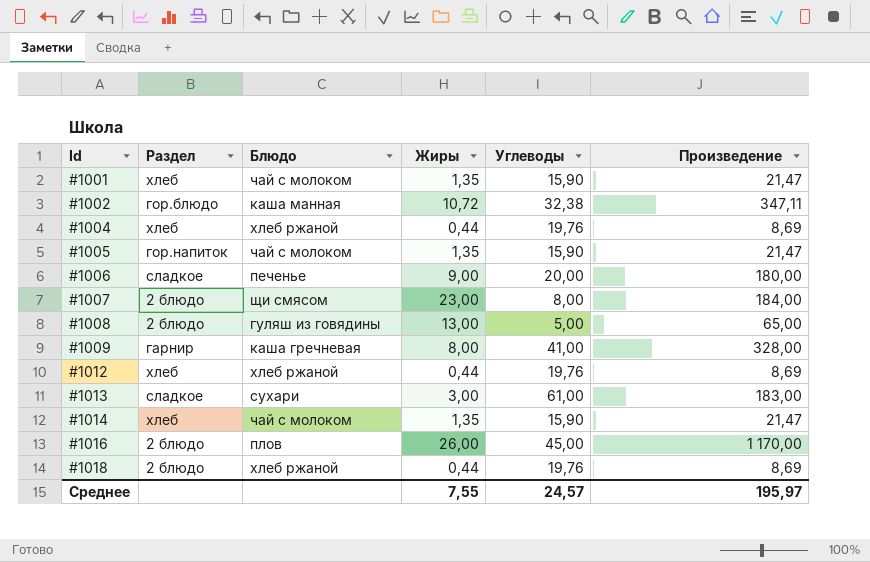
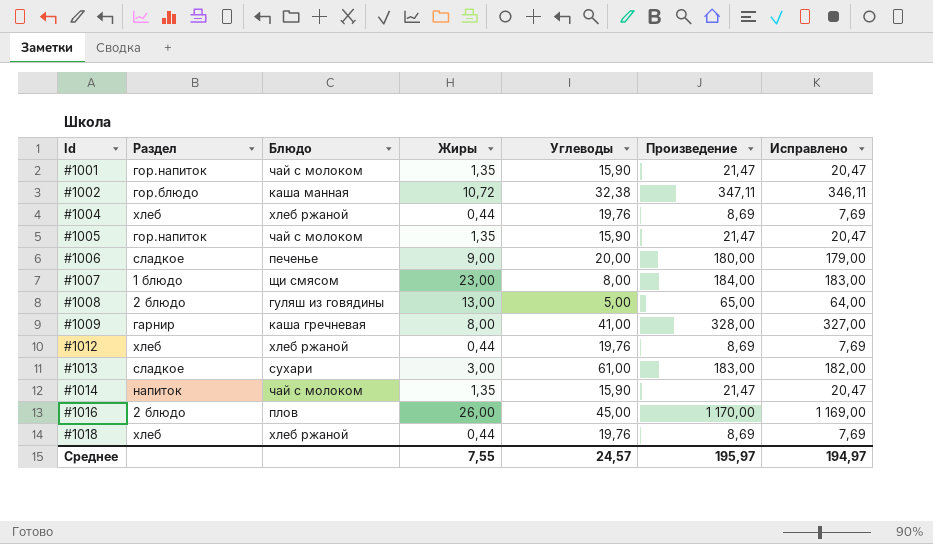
column Исправлено | formula: none -> [Произведение] - 1
#1001 | Раздел: хлеб -> гор.напиток
#1007 | Раздел: 2 блюдо -> 1 блюдо
#1014 | Раздел: хлеб -> напиток
#1018 | Раздел: 2 блюдо -> хлеб

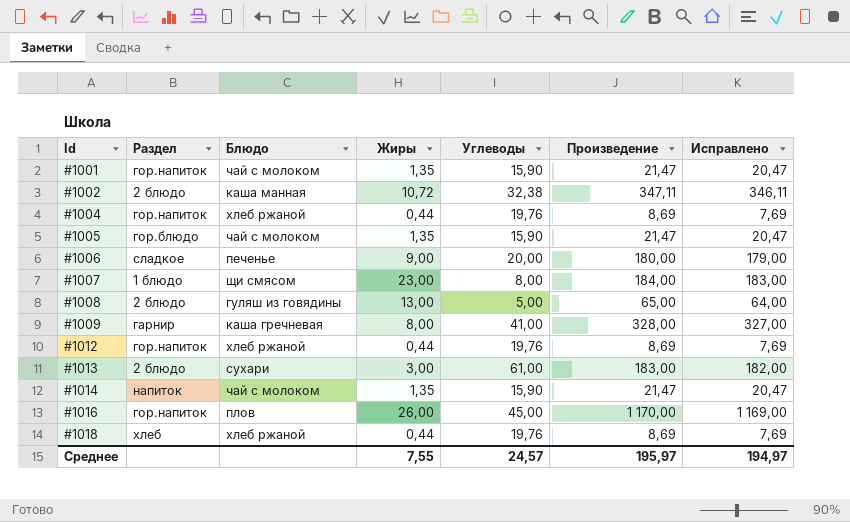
#1002 | Раздел: гор.блюдо -> 2 блюдо
#1004 | Раздел: хлеб -> гор.напиток
#1005 | Раздел: гор.напиток -> гор.блюдо
#1012 | Раздел: хлеб -> гор.напиток
#1013 | Раздел: сладкое -> 2 блюдо
#1016 | Раздел: 2 блюдо -> гор.напиток

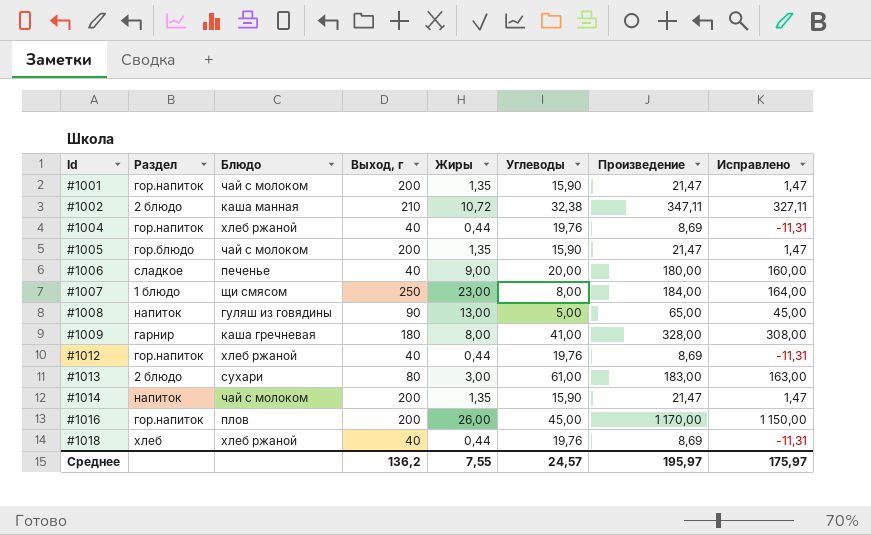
column Выход, г | position: none -> 4
column Исправлено | formula: [Произведение] - 1 -> [Произведение] - 20
#1008 | Раздел: 2 блюдо -> напиток
Среднее | Исправлено: 194,97 -> 175,97

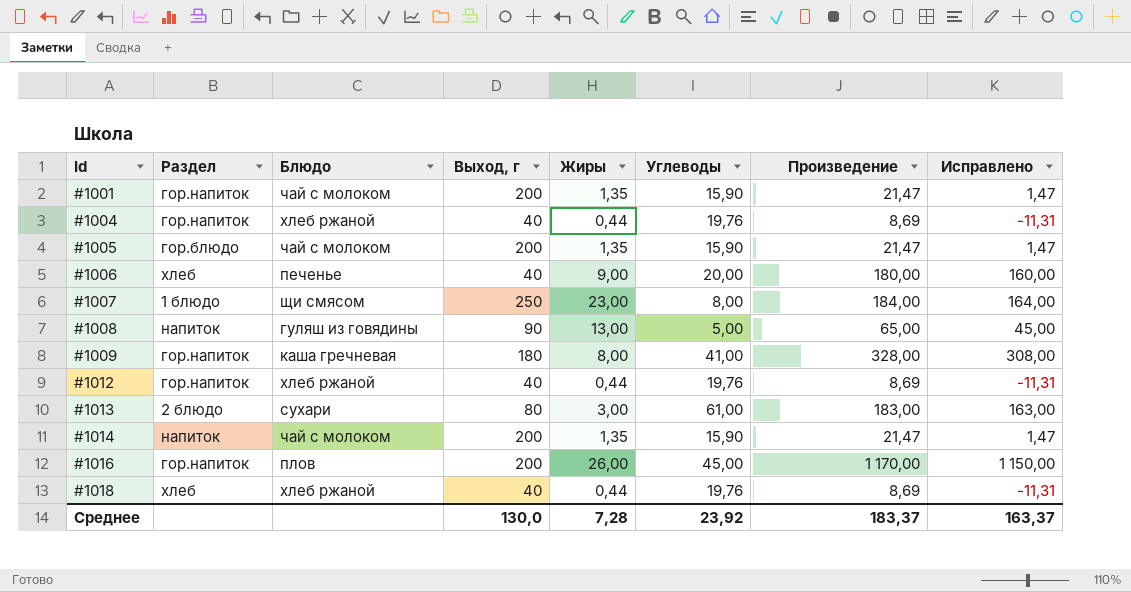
row #1002: 2 блюдо | каша манная | 210 | 10,72 | 32,38 | 347,11 | 327,11 -> none
#1006 | Раздел: сладкое -> хлеб
#1009 | Раздел: гарнир -> гор.напиток
Среднее | Выход, г: 136,2 -> 130,0
Среднее | Жиры: 7,55 -> 7,28
Среднее | Углеводы: 24,57 -> 23,92
Среднее | Произведение: 195,97 -> 183,37
Среднее | Исправлено: 175,97 -> 163,37

